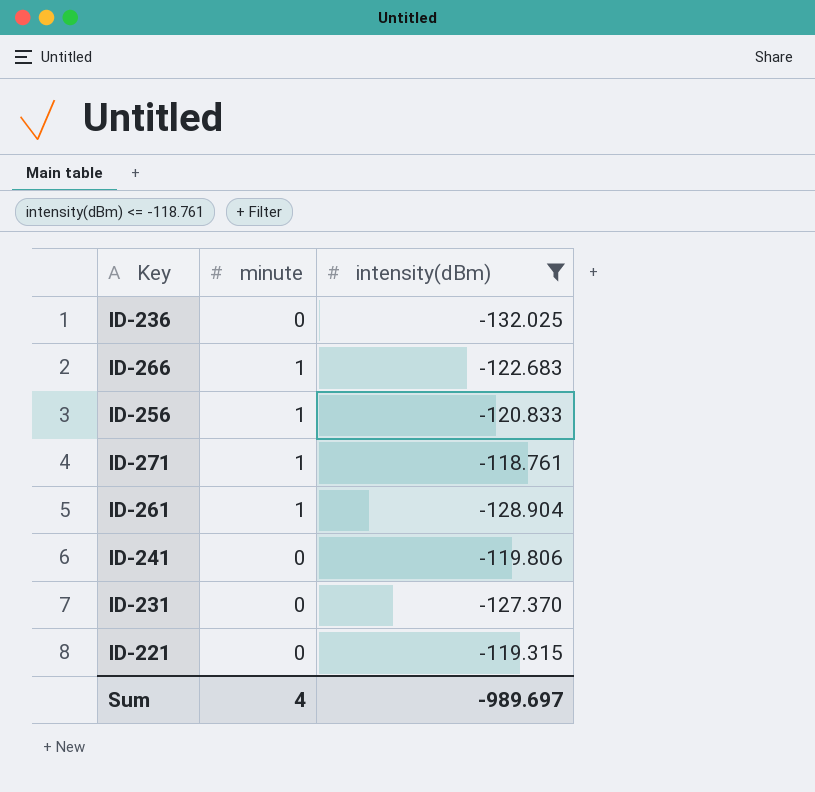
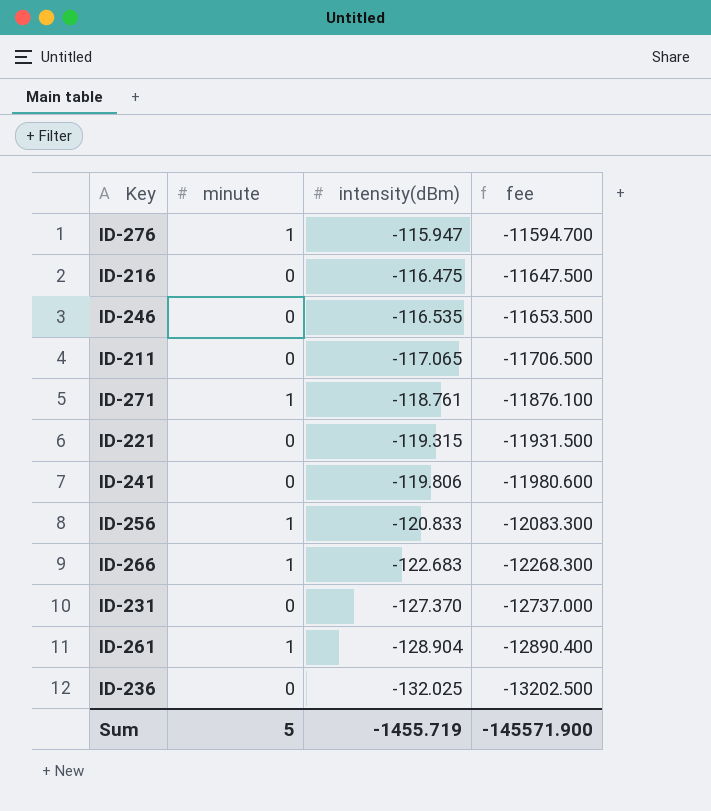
filter: intensity(dBm) <= -118.761 -> none
row order: none -> intensity(dBm) descending
column fee | formula: none -> [intensity(dBm)] * 100
Sum | minute: 4 -> 5
Sum | intensity(dBm): -989.697 -> -1455.719

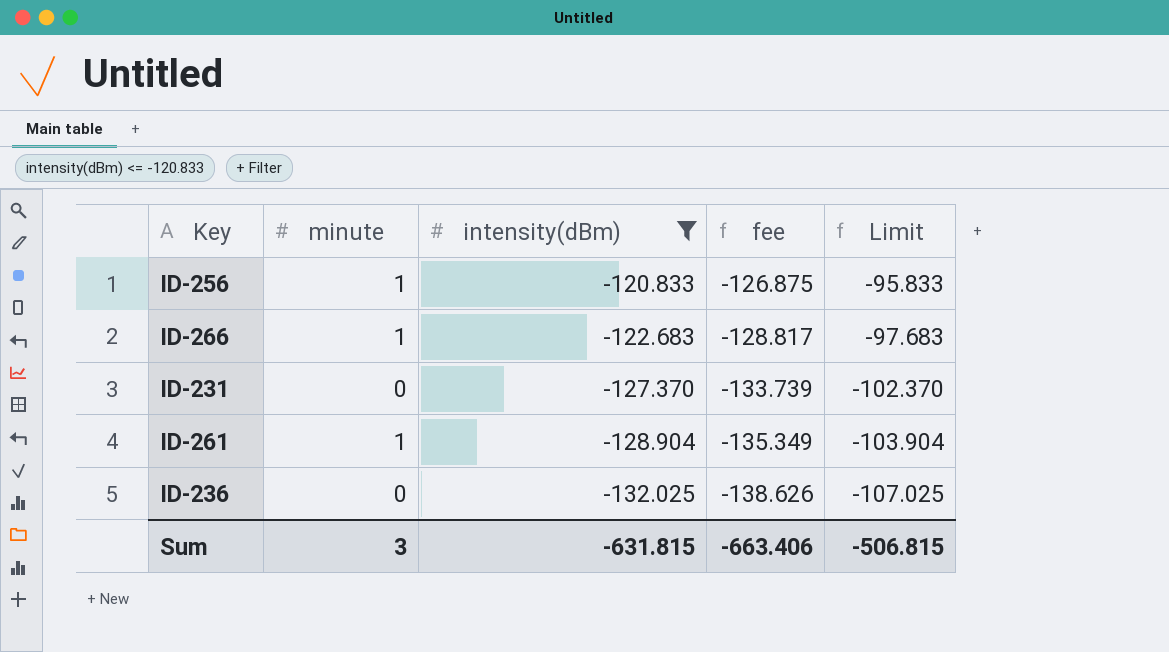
filter: none -> intensity(dBm) <= -120.833
column fee | formula: [intensity(dBm)] * 100 -> [intensity(dBm)] * 1.05
column Limit | formula: none -> [intensity(dBm)] + 25
Sum | minute: 5 -> 3
Sum | intensity(dBm): -1455.719 -> -631.815
Sum | fee: -145571.900 -> -663.406

